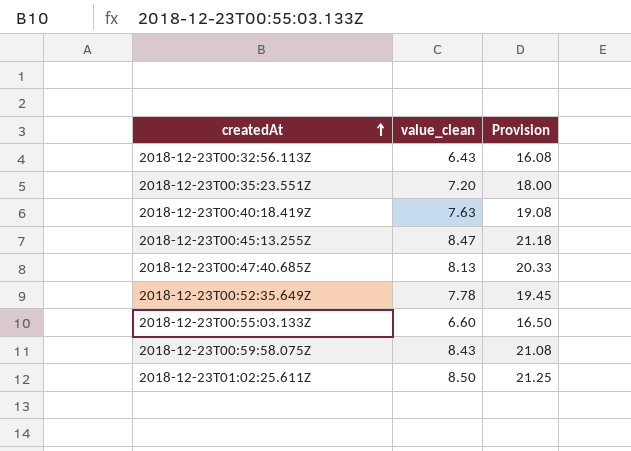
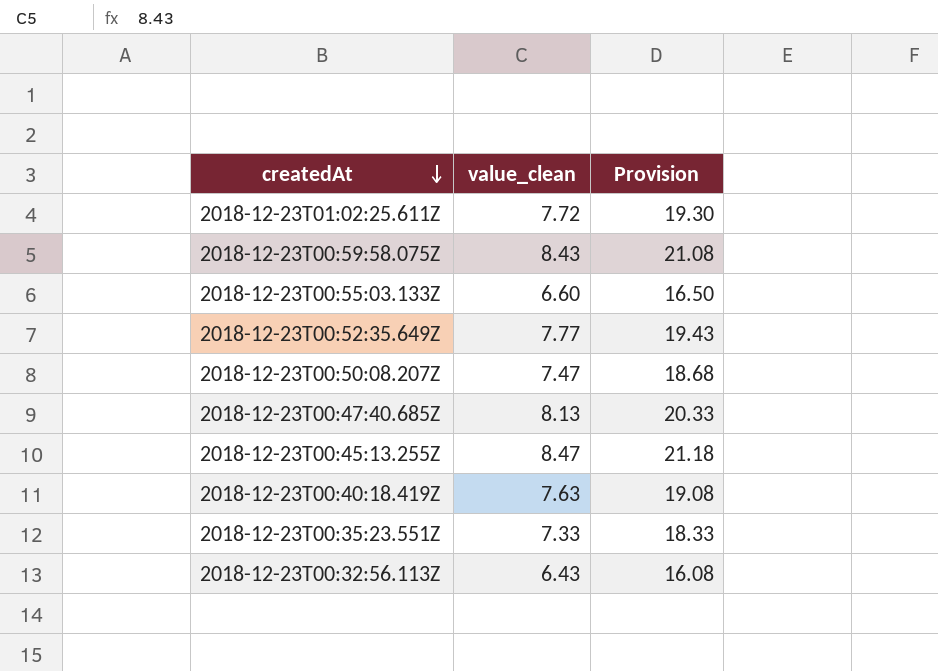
row order: createdAt ascending -> createdAt descending
2018-12-23T01:02:25.611Z | value_clean: 8.50 -> 7.72
2018-12-23T01:02:25.611Z | Provision: 21.25 -> 19.30
2018-12-23T00:52:35.649Z | value_clean: 7.78 -> 7.77
2018-12-23T00:52:35.649Z | Provision: 19.45 -> 19.43
row 2018-12-23T00:50:08.207Z: none -> 7.47 | 18.68
2018-12-23T00:35:23.551Z | value_clean: 7.20 -> 7.33
2018-12-23T00:35:23.551Z | Provision: 18.00 -> 18.33

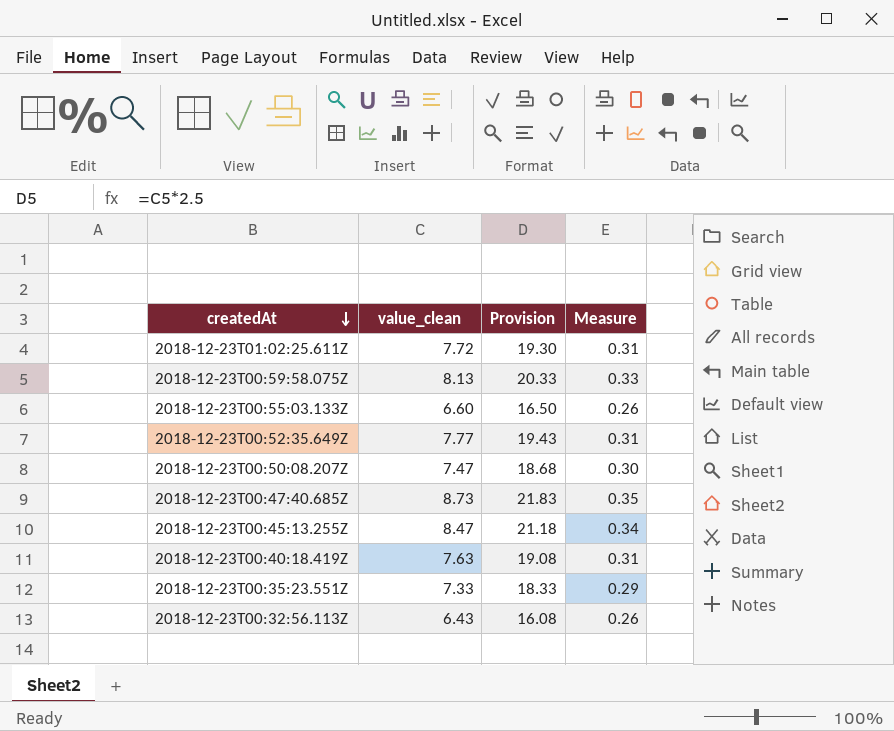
column Measure | formula: none -> [value_clean] * 0.04
2018-12-23T00:59:58.075Z | value_clean: 8.43 -> 8.13
2018-12-23T00:59:58.075Z | Provision: 21.08 -> 20.33
2018-12-23T00:47:40.685Z | value_clean: 8.13 -> 8.73
2018-12-23T00:47:40.685Z | Provision: 20.33 -> 21.83

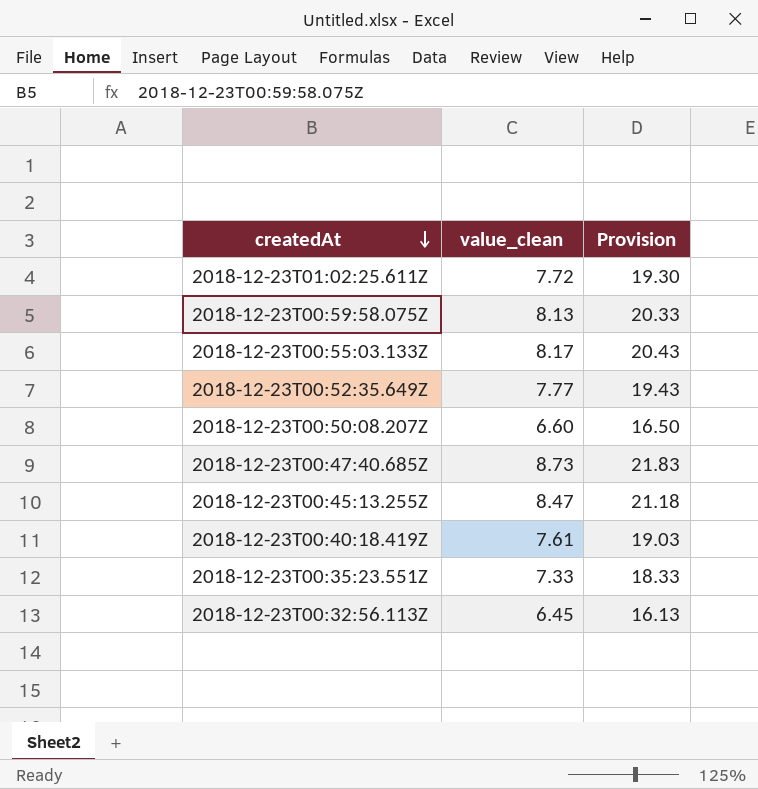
column Measure | formula: [value_clean] * 0.04 -> none
2018-12-23T00:55:03.133Z | value_clean: 6.60 -> 8.17
2018-12-23T00:55:03.133Z | Provision: 16.50 -> 20.43
2018-12-23T00:50:08.207Z | value_clean: 7.47 -> 6.60
2018-12-23T00:50:08.207Z | Provision: 18.68 -> 16.50
2018-12-23T00:40:18.419Z | value_clean: 7.63 -> 7.61
2018-12-23T00:40:18.419Z | Provision: 19.08 -> 19.03
2018-12-23T00:32:56.113Z | value_clean: 6.43 -> 6.45
2018-12-23T00:32:56.113Z | Provision: 16.08 -> 16.13

